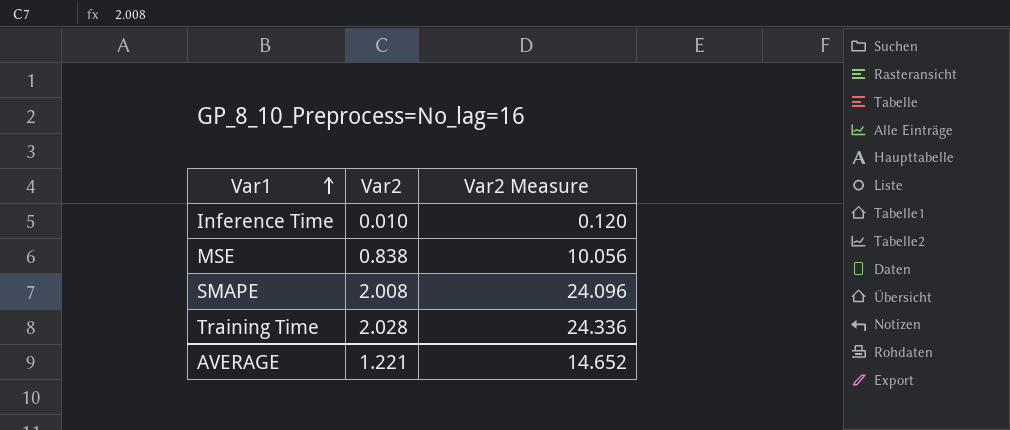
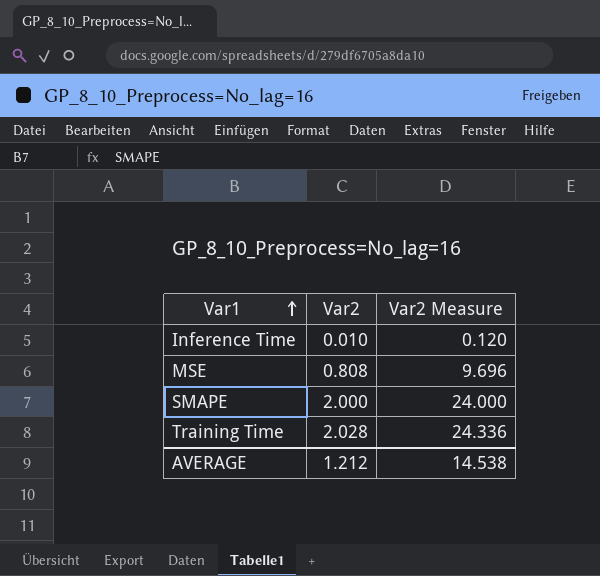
MSE | Var2: 0.838 -> 0.808
MSE | Var2 Measure: 10.056 -> 9.696
SMAPE | Var2: 2.008 -> 2.000
SMAPE | Var2 Measure: 24.096 -> 24.000
AVERAGE | Var2: 1.221 -> 1.212
AVERAGE | Var2 Measure: 14.652 -> 14.538

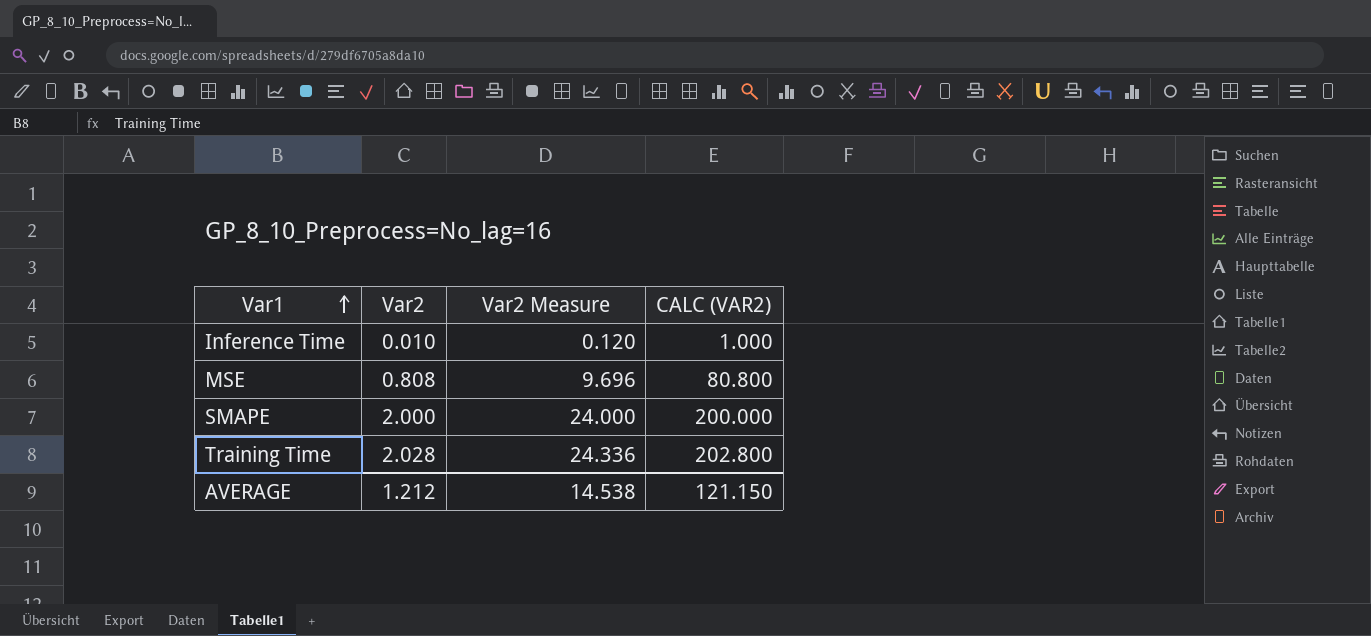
column CALC (VAR2) | formula: none -> [Var2] * 100

